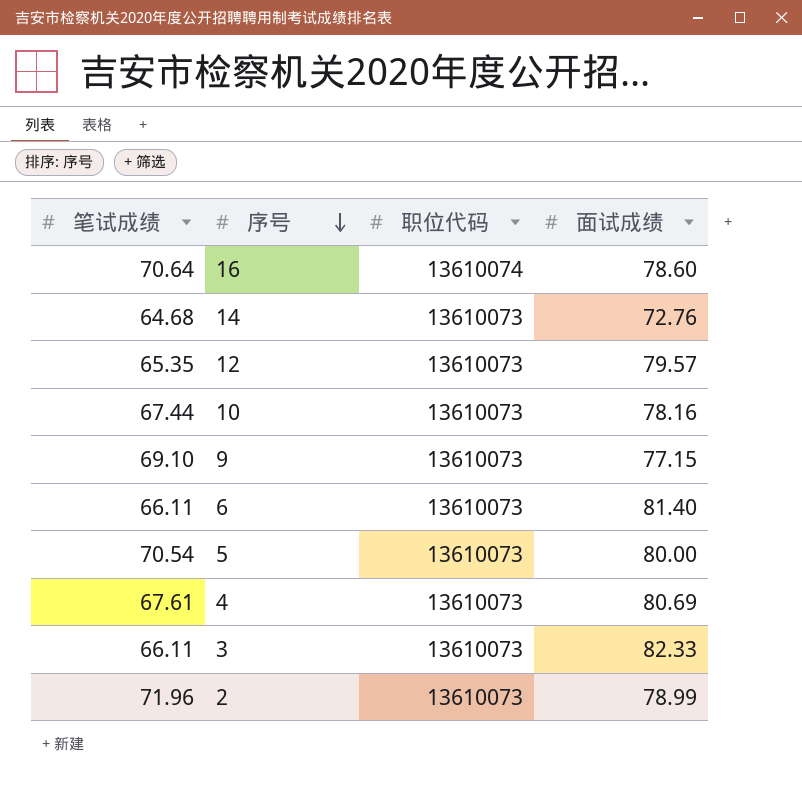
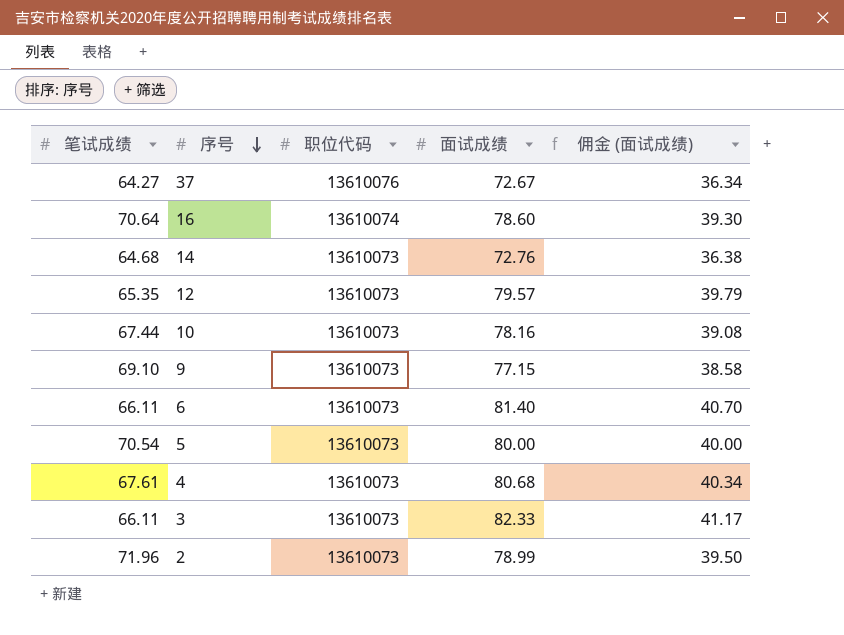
column 佣金 (面试成绩) | formula: none -> [面试成绩] * 0.5
row 37: none -> 64.27 | 13610076 | 72.67 | 36.34
4 | 面试成绩: 80.69 -> 80.68

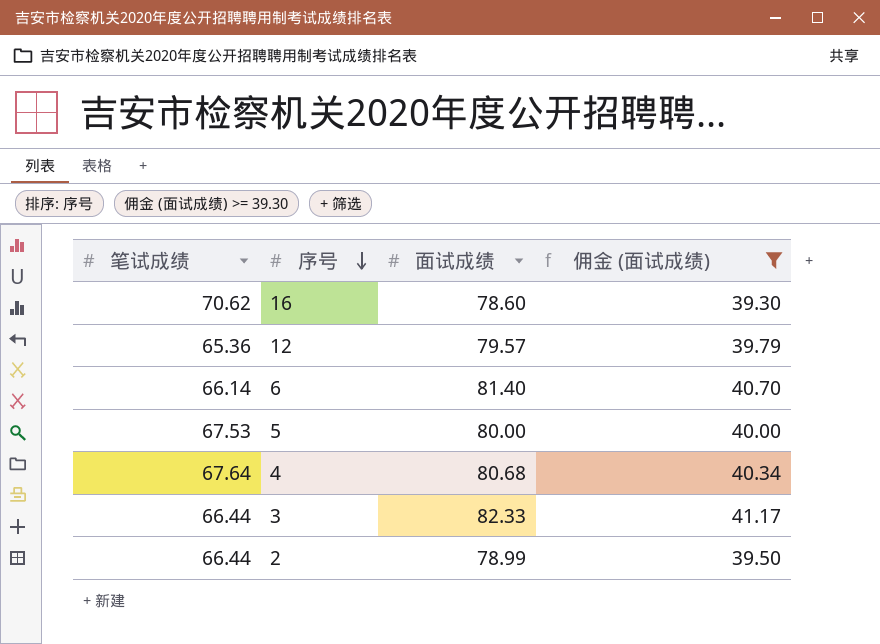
filter: none -> 佣金 (面试成绩) >= 39.30
column 职位代码 | position: 3 -> none
16 | 笔试成绩: 70.64 -> 70.62
12 | 笔试成绩: 65.35 -> 65.36
6 | 笔试成绩: 66.11 -> 66.14
5 | 笔试成绩: 70.54 -> 67.53
4 | 笔试成绩: 67.61 -> 67.64
3 | 笔试成绩: 66.11 -> 66.44
2 | 笔试成绩: 71.96 -> 66.44

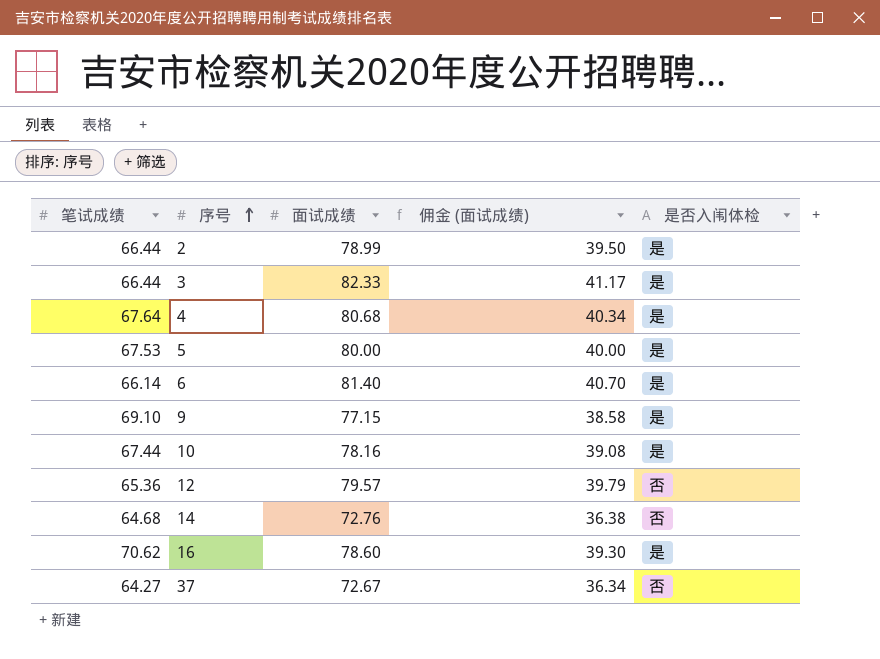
filter: 佣金 (面试成绩) >= 39.30 -> none
row order: 序号 descending -> 序号 ascending
column 是否入闱体检 | position: none -> 5

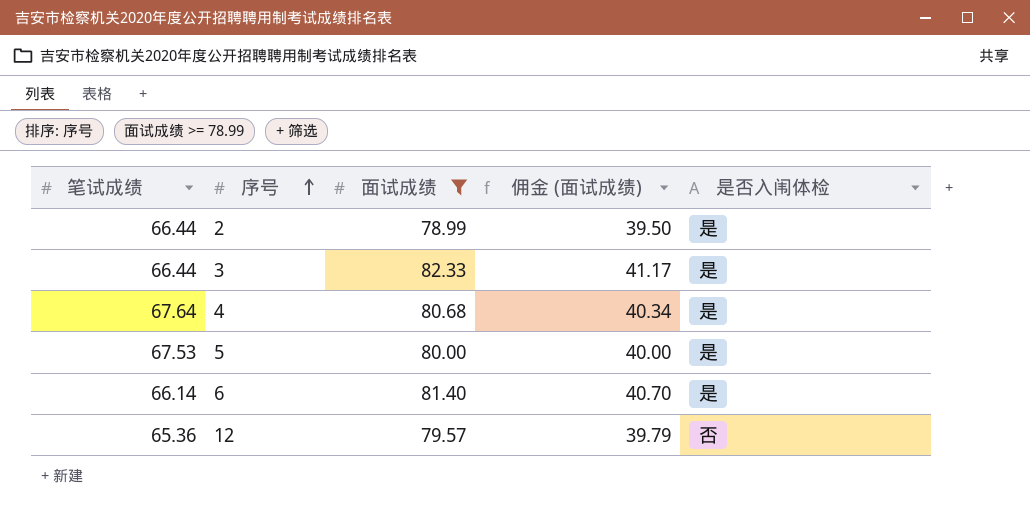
filter: none -> 面试成绩 >= 78.99

